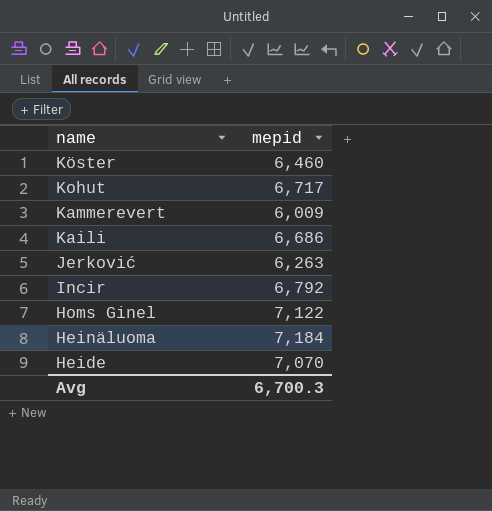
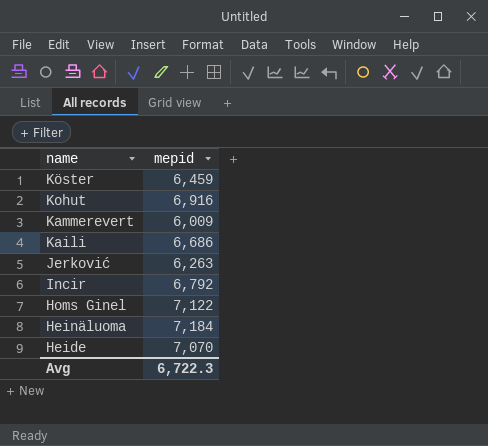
Köster | mepid: 6,460 -> 6,459
Kohut | mepid: 6,717 -> 6,916
Avg | mepid: 6,700.3 -> 6,722.3

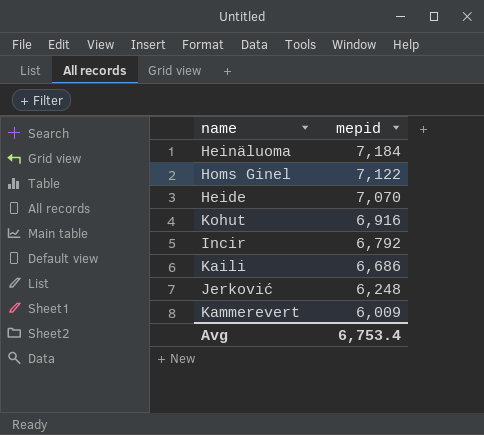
row order: name descending -> mepid descending
row Köster: 6,459 -> none
Jerković | mepid: 6,263 -> 6,248
Avg | mepid: 6,722.3 -> 6,753.4

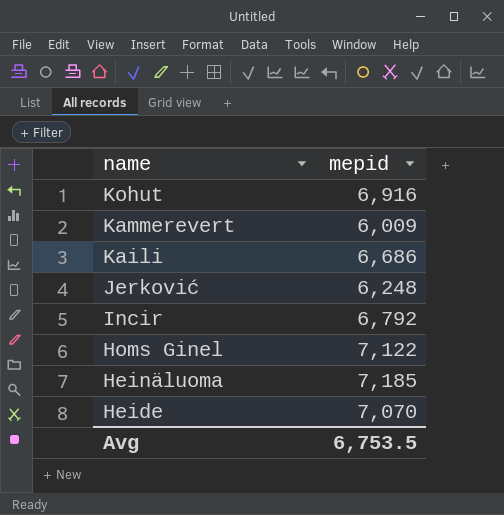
row order: mepid descending -> name descending
Heinäluoma | mepid: 7,184 -> 7,185
Avg | mepid: 6,753.4 -> 6,753.5

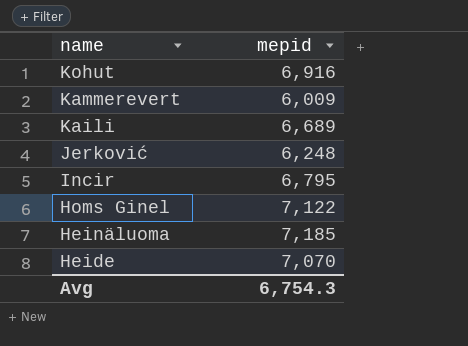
Kaili | mepid: 6,686 -> 6,689
Incir | mepid: 6,792 -> 6,795
Avg | mepid: 6,753.5 -> 6,754.3

